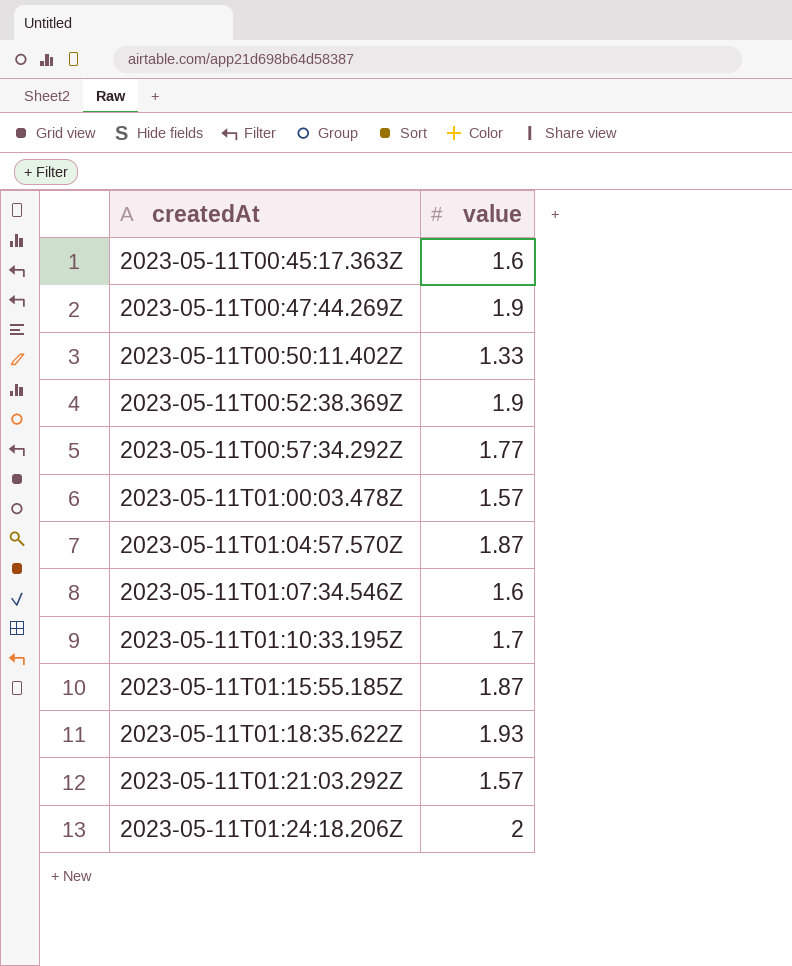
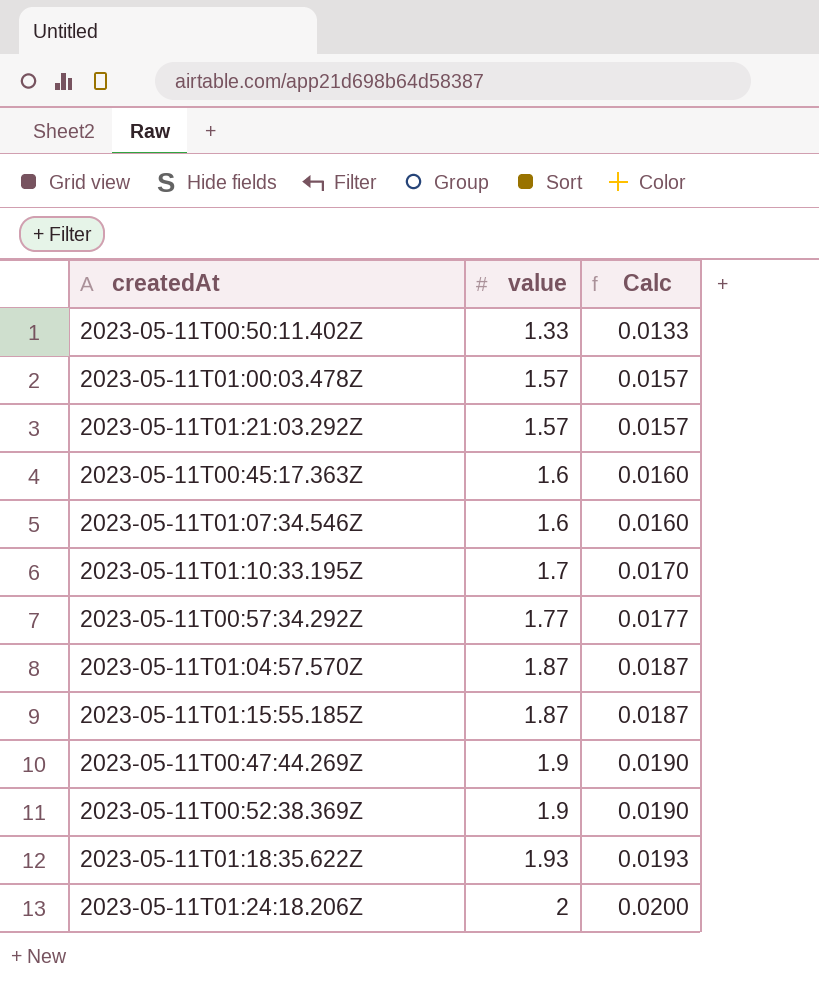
row order: createdAt ascending -> value ascending
column Calc | formula: none -> [value] * 0.01

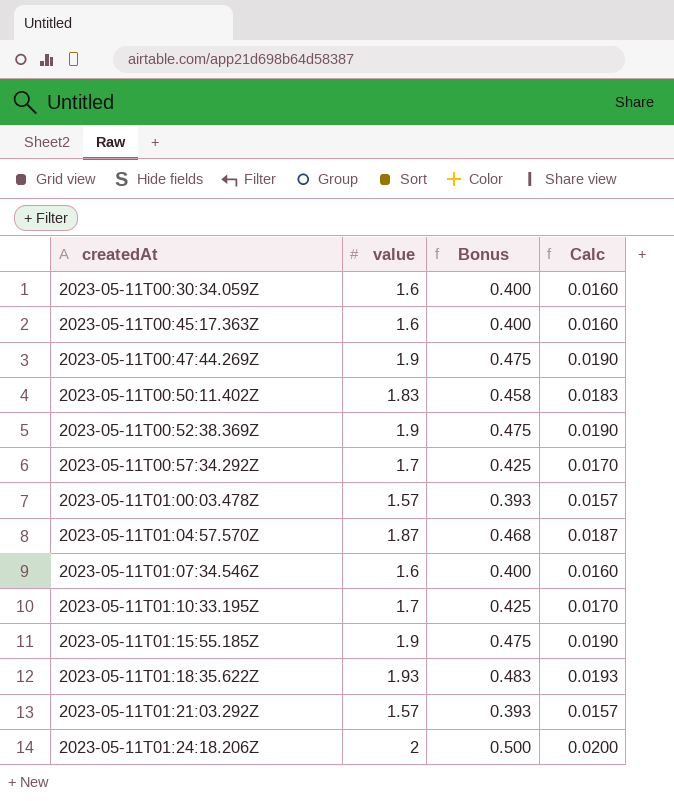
row order: value ascending -> createdAt ascending
column Bonus | formula: none -> [value] * 0.25
row 2023-05-11T00:30:34.059Z: none -> 1.6 | 0.400 | 0.0160
2023-05-11T00:50:11.402Z | value: 1.33 -> 1.83
2023-05-11T00:50:11.402Z | Calc: 0.0133 -> 0.0183
2023-05-11T00:57:34.292Z | value: 1.77 -> 1.7
2023-05-11T00:57:34.292Z | Calc: 0.0177 -> 0.0170
2023-05-11T01:15:55.185Z | value: 1.87 -> 1.9
2023-05-11T01:15:55.185Z | Calc: 0.0187 -> 0.0190

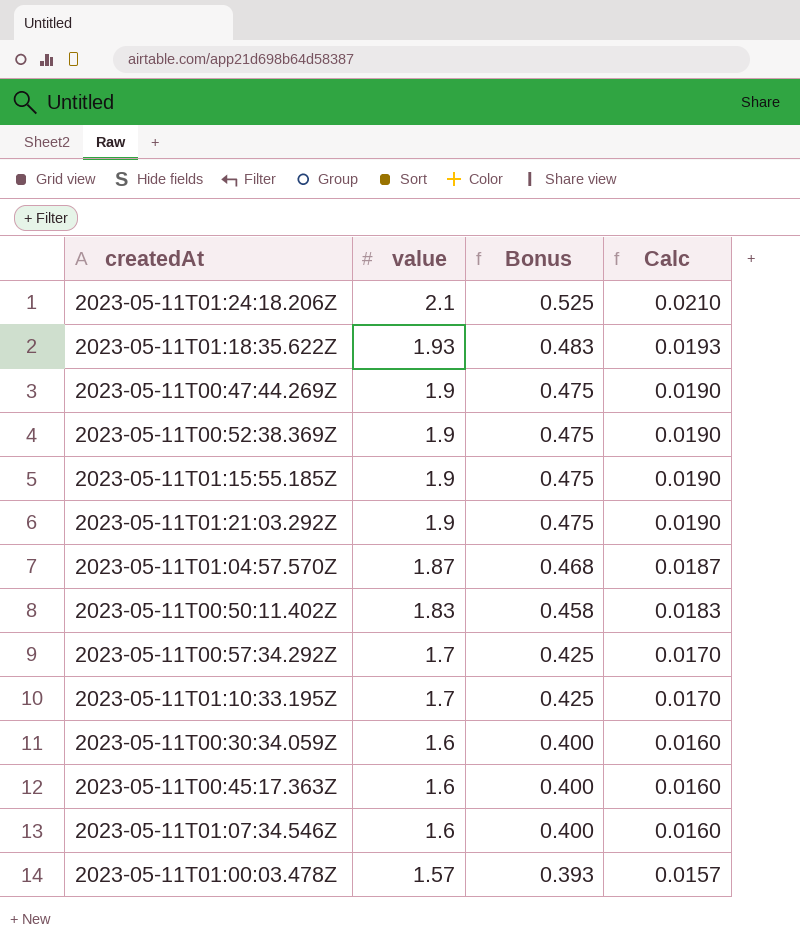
row order: createdAt ascending -> value descending
2023-05-11T01:24:18.206Z | value: 2 -> 2.1
2023-05-11T01:24:18.206Z | Bonus: 0.500 -> 0.525
2023-05-11T01:24:18.206Z | Calc: 0.0200 -> 0.0210
2023-05-11T01:21:03.292Z | value: 1.57 -> 1.9
2023-05-11T01:21:03.292Z | Bonus: 0.393 -> 0.475
2023-05-11T01:21:03.292Z | Calc: 0.0157 -> 0.0190

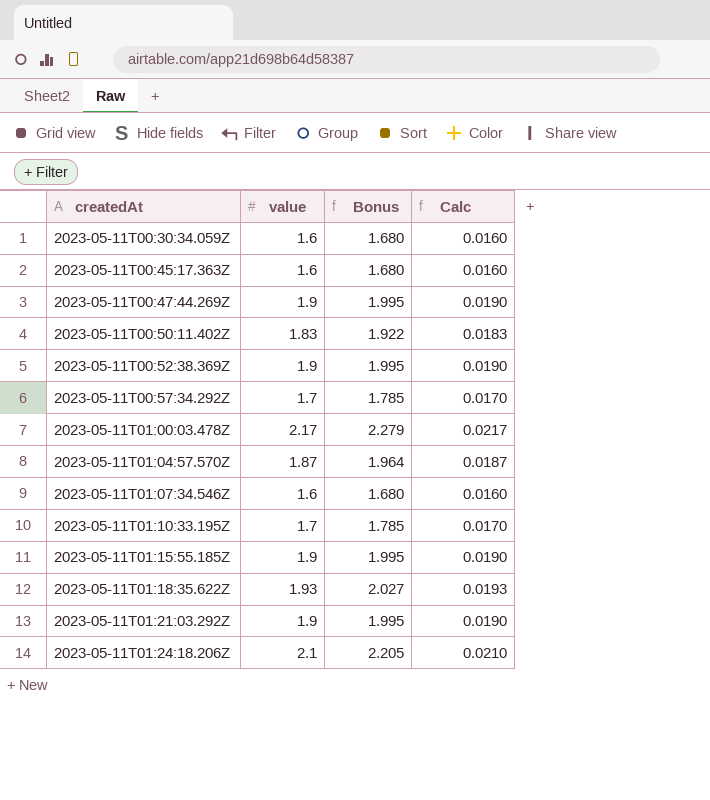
row order: value descending -> createdAt ascending
column Bonus | formula: [value] * 0.25 -> [value] * 1.05
2023-05-11T01:00:03.478Z | value: 1.57 -> 2.17
2023-05-11T01:00:03.478Z | Calc: 0.0157 -> 0.0217

